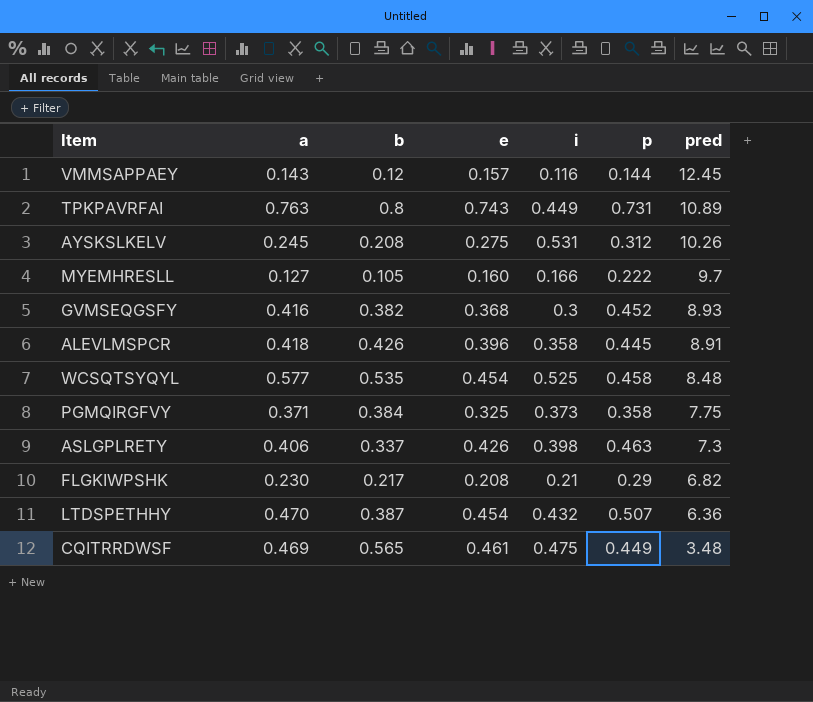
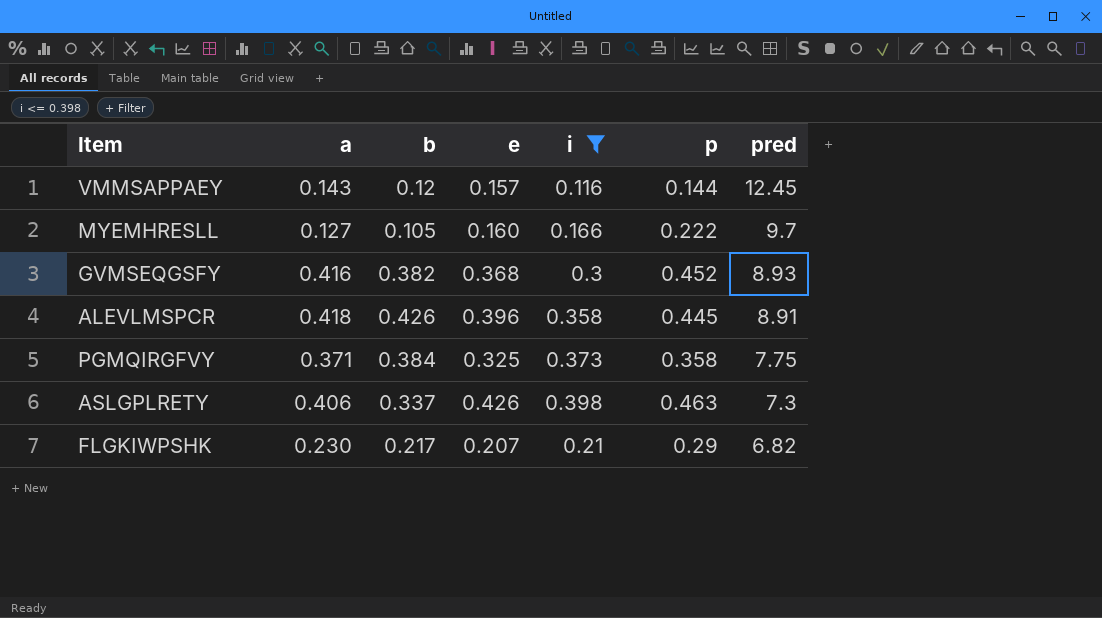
filter: none -> i <= 0.398
FLGKIWPSHK | e: 0.208 -> 0.207

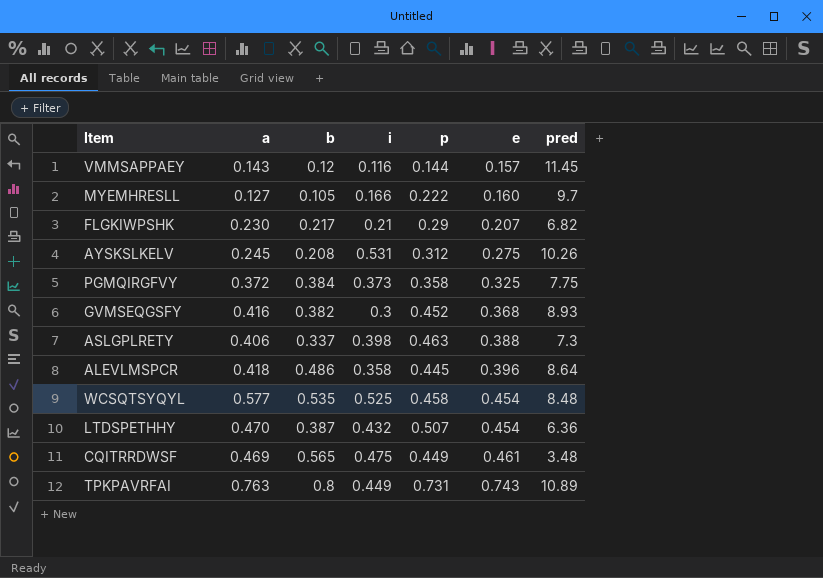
filter: i <= 0.398 -> none
row order: pred descending -> e ascending
column e | position: 4 -> 6
VMMSAPPAEY | pred: 12.45 -> 11.45
PGMQIRGFVY | a: 0.371 -> 0.372
ASLGPLRETY | e: 0.426 -> 0.388
ALEVLMSPCR | b: 0.426 -> 0.486
ALEVLMSPCR | pred: 8.91 -> 8.64

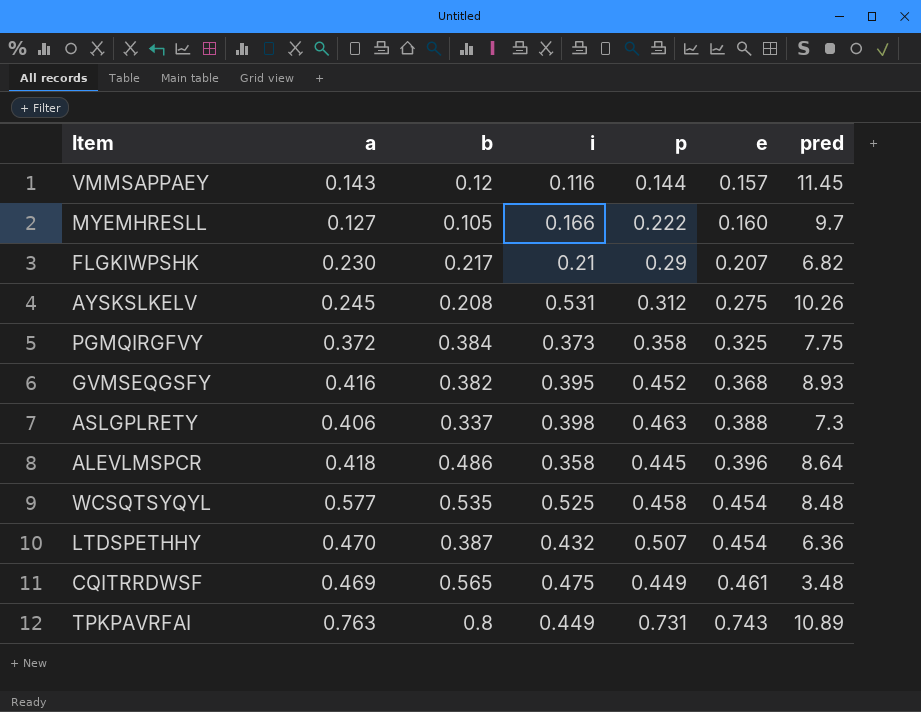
GVMSEQGSFY | i: 0.3 -> 0.395

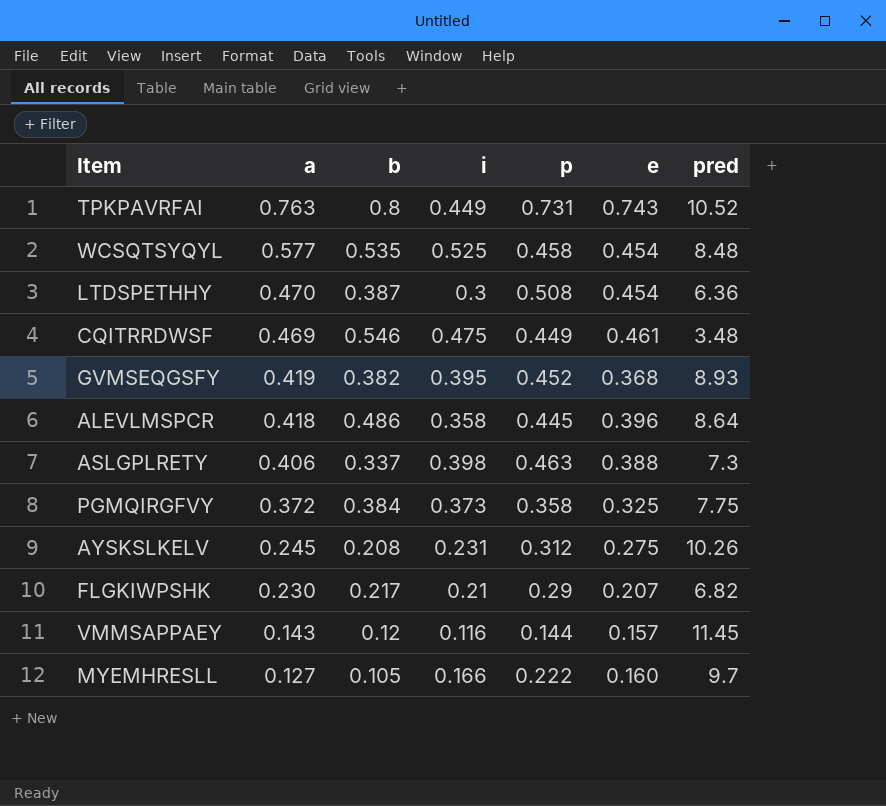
row order: e ascending -> a descending
TPKPAVRFAI | pred: 10.89 -> 10.52
LTDSPETHHY | i: 0.432 -> 0.3
LTDSPETHHY | p: 0.507 -> 0.508
CQITRRDWSF | b: 0.565 -> 0.546
GVMSEQGSFY | a: 0.416 -> 0.419
AYSKSLKELV | i: 0.531 -> 0.231

